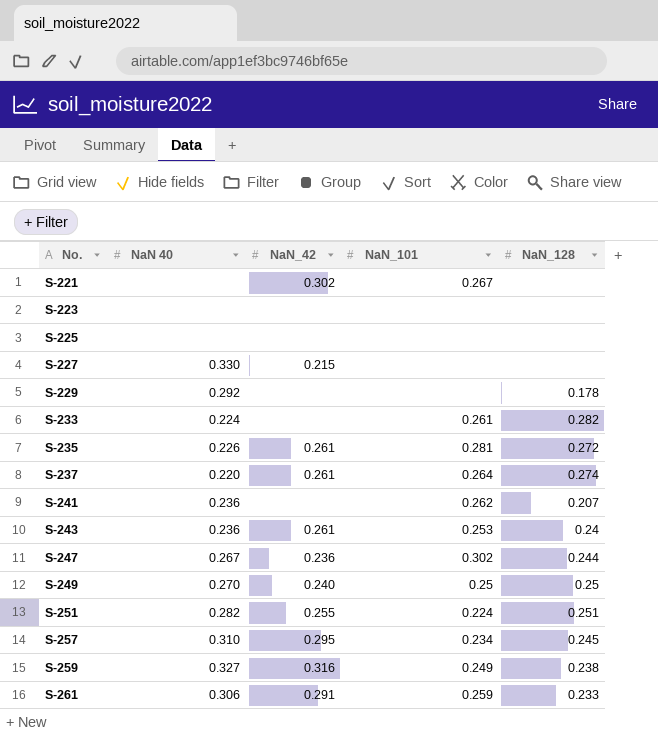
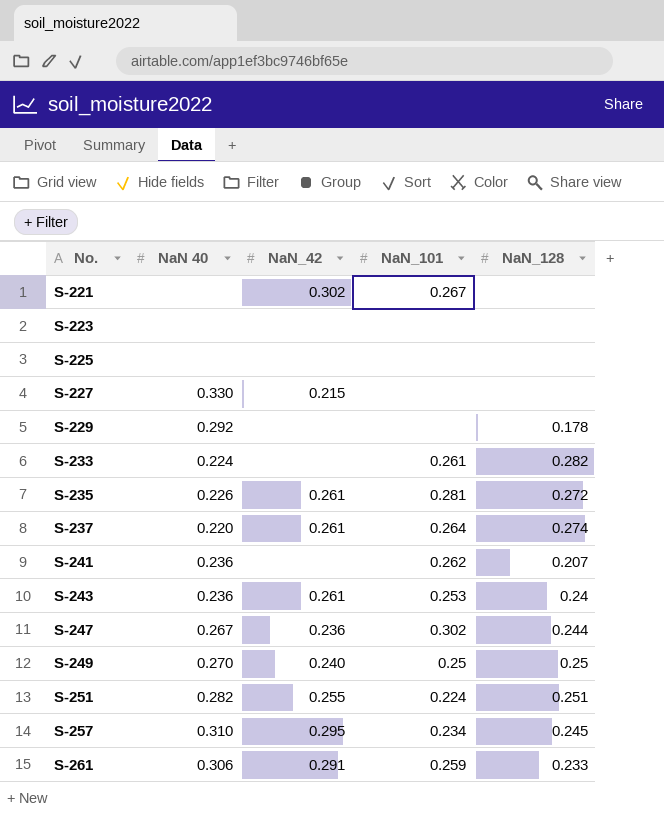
row S-259: 0.327 | 0.316 | 0.249 | 0.238 -> none

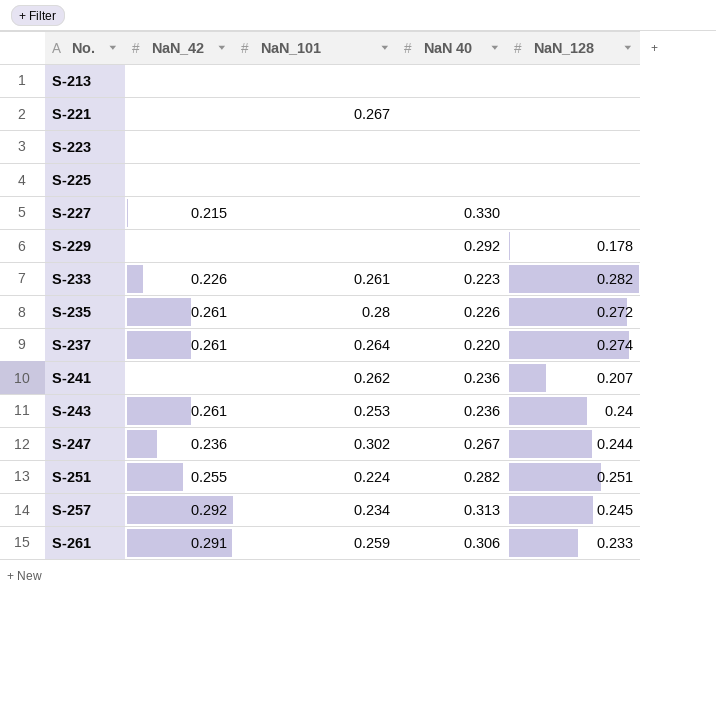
column NaN 40 | position: 2 -> 4
row S-249: 0.270 | 0.240 | 0.25 | 0.25 -> none
row S-213: none -> none | none | none | none
S-221 | NaN_42: 0.302 -> none
S-233 | NaN_42: none -> 0.226
S-233 | NaN 40: 0.224 -> 0.223
S-235 | NaN_101: 0.281 -> 0.28
S-257 | NaN_42: 0.295 -> 0.292
S-257 | NaN 40: 0.310 -> 0.313

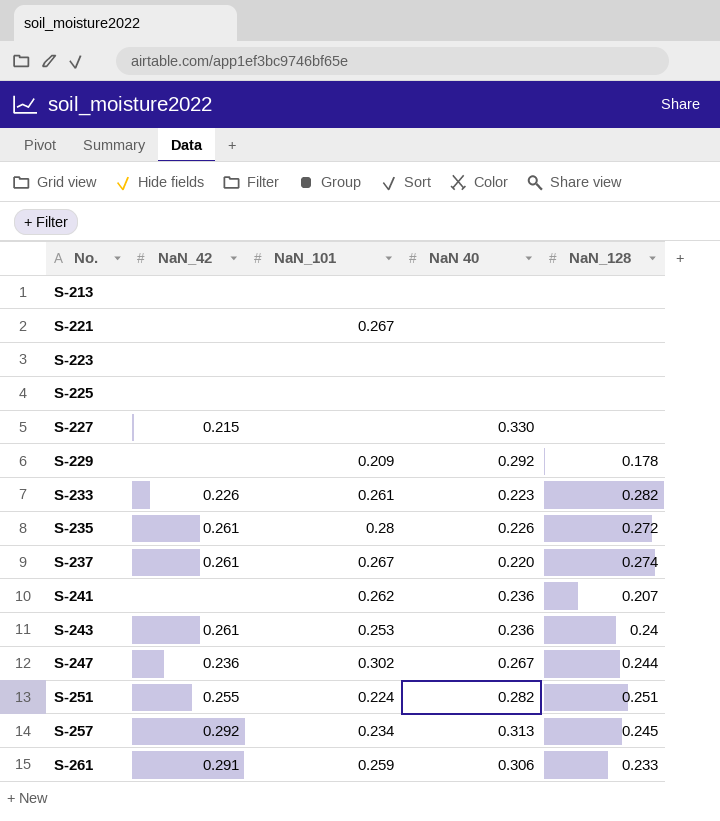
S-229 | NaN_101: none -> 0.209
S-237 | NaN_101: 0.264 -> 0.267

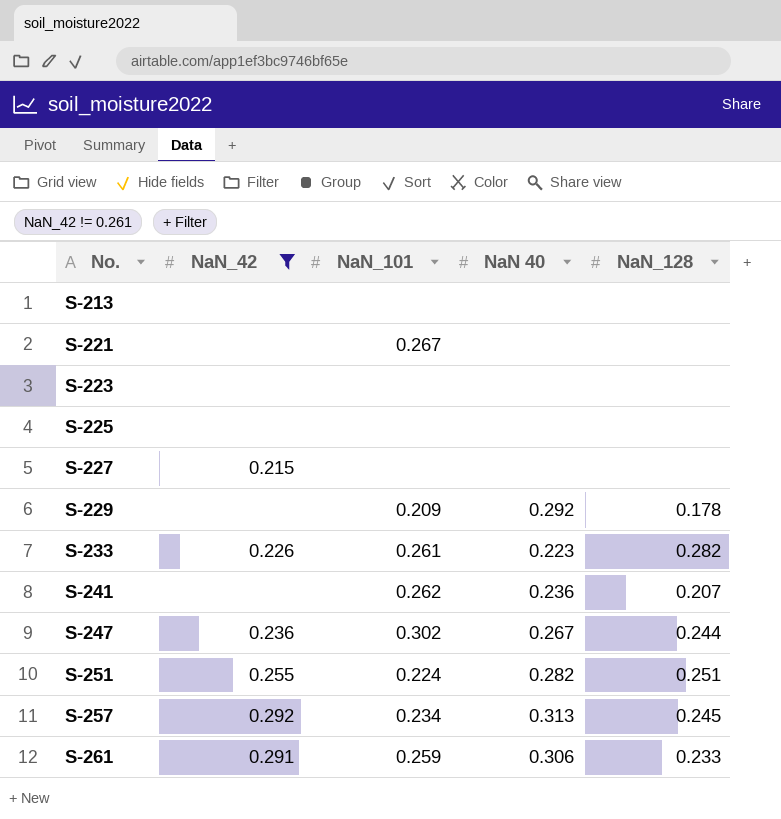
filter: none -> NaN_42 != 0.261
S-227 | NaN 40: 0.330 -> none

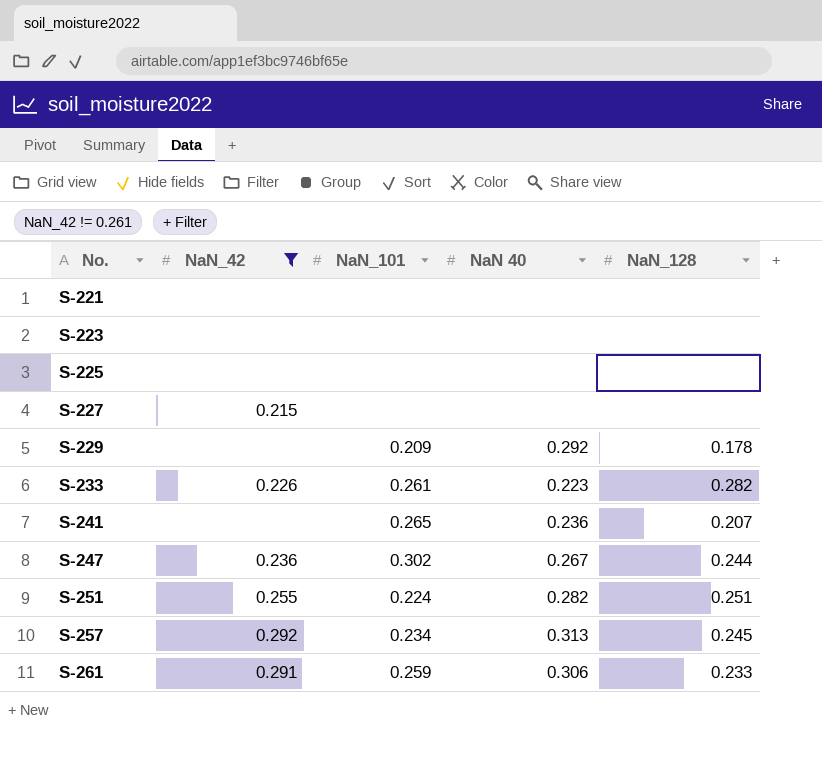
row S-213: none | none | none | none -> none
S-221 | NaN_101: 0.267 -> none
S-241 | NaN_101: 0.262 -> 0.265

